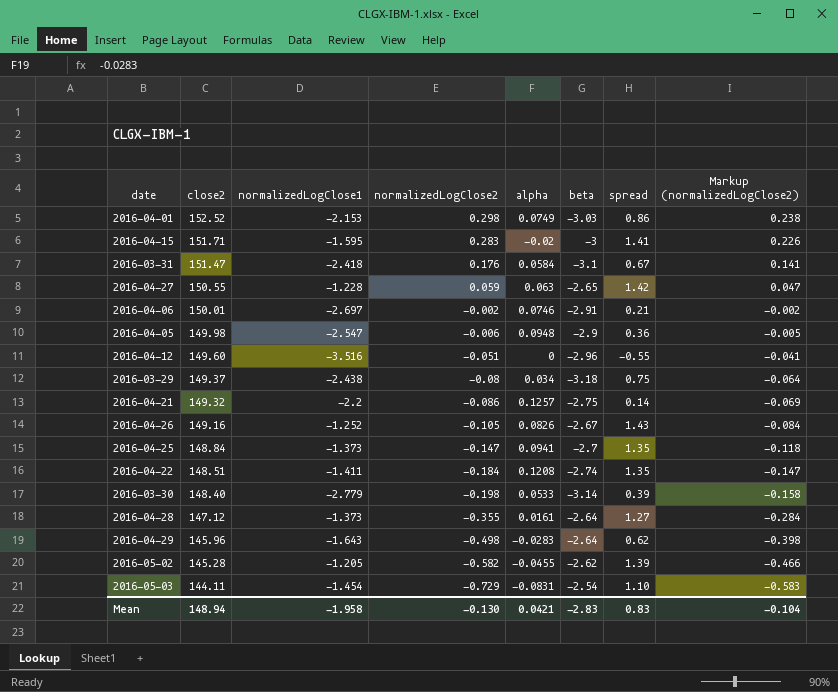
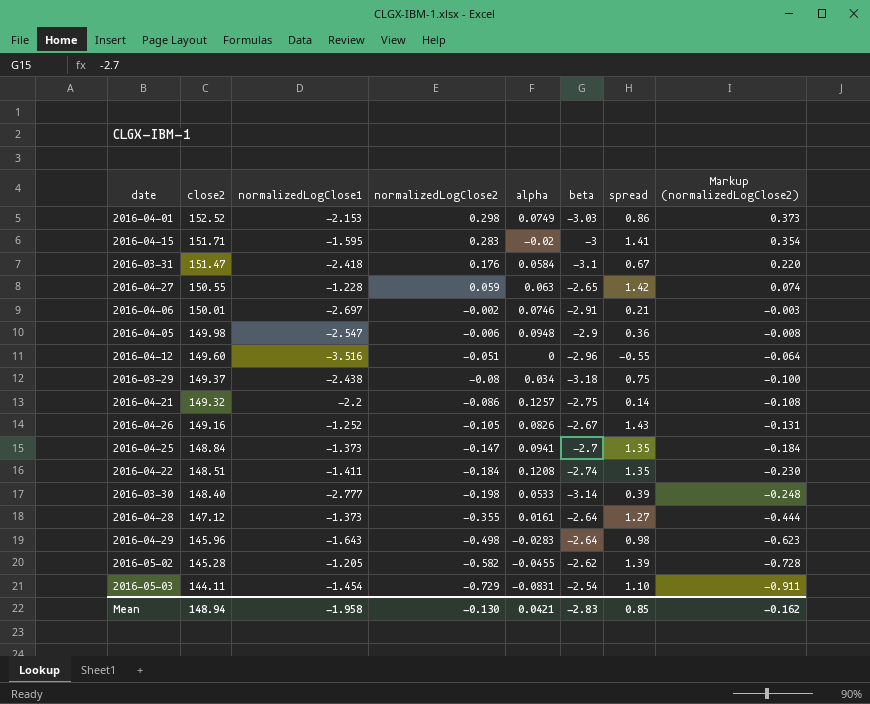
column Markup (normalizedLogClose2) | formula: [normalizedLogClose2] * 0.8 -> [normalizedLogClose2] * 1.25
2016-03-30 | normalizedLogClose1: -2.779 -> -2.777
2016-04-29 | spread: 0.62 -> 0.98
Mean | spread: 0.83 -> 0.85
Mean | Markup (normalizedLogClose2): -0.104 -> -0.162

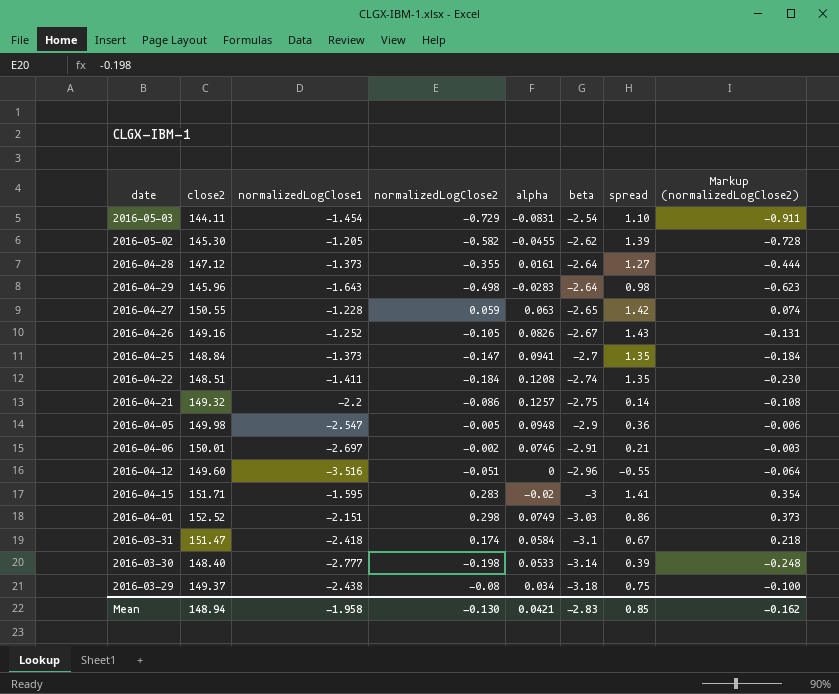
row order: close2 descending -> beta descending
2016-05-02 | close2: 145.28 -> 145.30
2016-04-05 | normalizedLogClose2: -0.006 -> -0.005
2016-04-05 | Markup (normalizedLogClose2): -0.008 -> -0.006
2016-04-01 | normalizedLogClose1: -2.153 -> -2.151
2016-03-31 | normalizedLogClose2: 0.176 -> 0.174
2016-03-31 | Markup (normalizedLogClose2): 0.220 -> 0.218

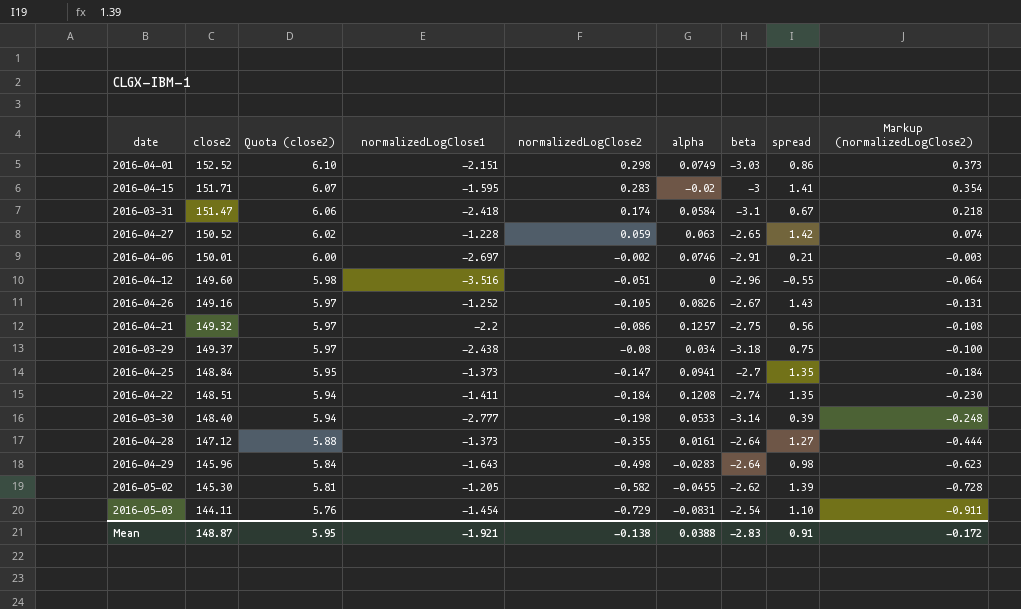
row order: beta descending -> Quota (close2) descending
column Quota (close2) | formula: none -> [close2] * 0.04
row 2016-04-05: 149.98 | -2.547 | -0.005 | 0.0948 | -2.9 | 0.36 | -0.006 -> none
2016-04-27 | close2: 150.55 -> 150.52
2016-04-21 | spread: 0.14 -> 0.56
Mean | close2: 148.94 -> 148.87
Mean | normalizedLogClose1: -1.958 -> -1.921
Mean | normalizedLogClose2: -0.130 -> -0.138
Mean | alpha: 0.0421 -> 0.0388
Mean | spread: 0.85 -> 0.91
Mean | Markup (normalizedLogClose2): -0.162 -> -0.172

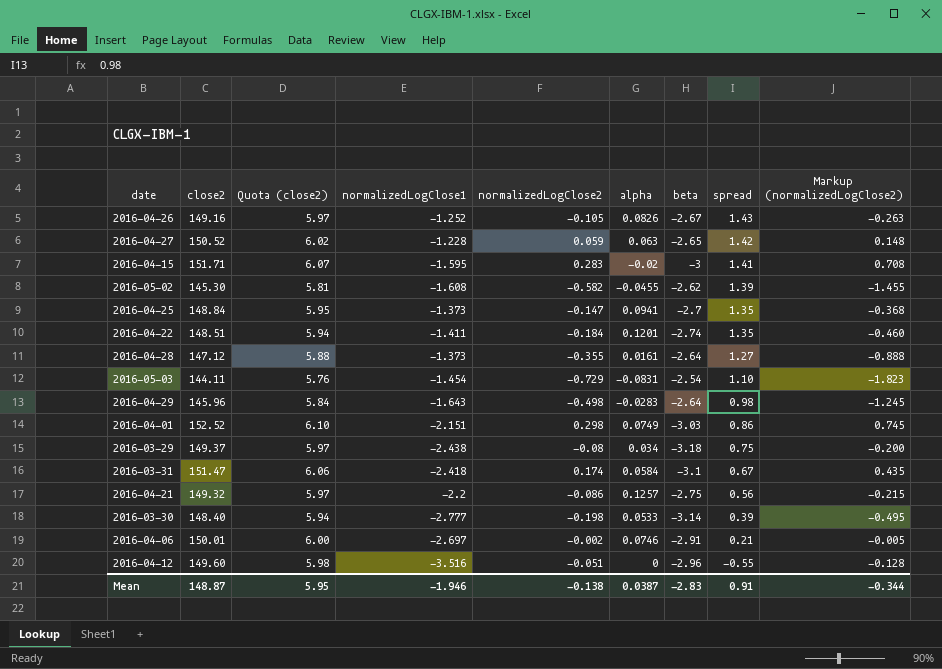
row order: Quota (close2) descending -> spread descending
column Markup (normalizedLogClose2) | formula: [normalizedLogClose2] * 1.25 -> [normalizedLogClose2] * 2.5
2016-05-02 | normalizedLogClose1: -1.205 -> -1.608
2016-04-22 | alpha: 0.1208 -> 0.1201
Mean | normalizedLogClose1: -1.921 -> -1.946
Mean | alpha: 0.0388 -> 0.0387
Mean | Markup (normalizedLogClose2): -0.172 -> -0.344

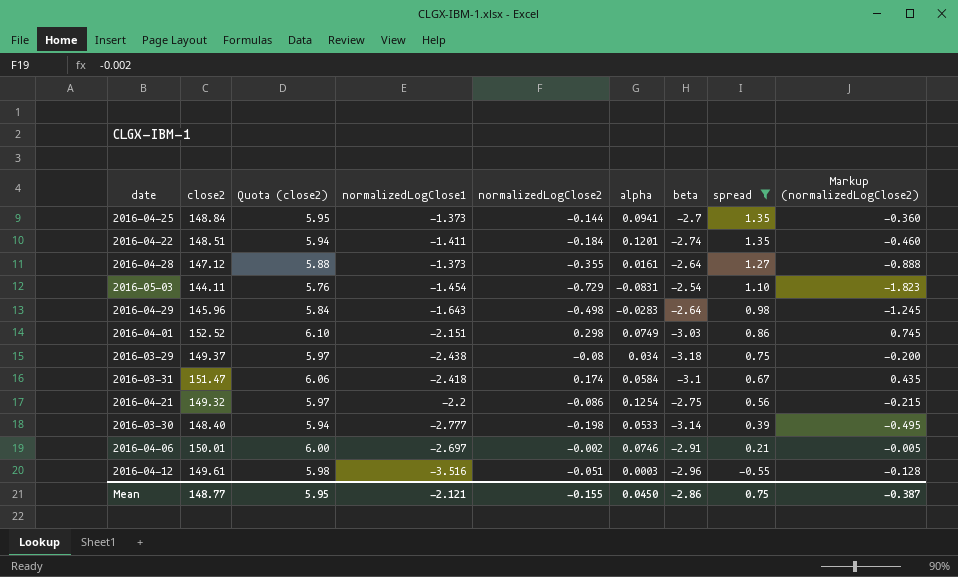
filter: none -> spread <= 1.35
2016-04-25 | normalizedLogClose2: -0.147 -> -0.144
2016-04-25 | Markup (normalizedLogClose2): -0.368 -> -0.360
2016-04-21 | alpha: 0.1257 -> 0.1254
2016-04-12 | close2: 149.60 -> 149.61
2016-04-12 | alpha: 0 -> 0.0003
Mean | close2: 148.87 -> 148.77
Mean | normalizedLogClose1: -1.946 -> -2.121
Mean | normalizedLogClose2: -0.138 -> -0.155
Mean | alpha: 0.0387 -> 0.0450
Mean | beta: -2.83 -> -2.86
Mean | spread: 0.91 -> 0.75
Mean | Markup (normalizedLogClose2): -0.344 -> -0.387

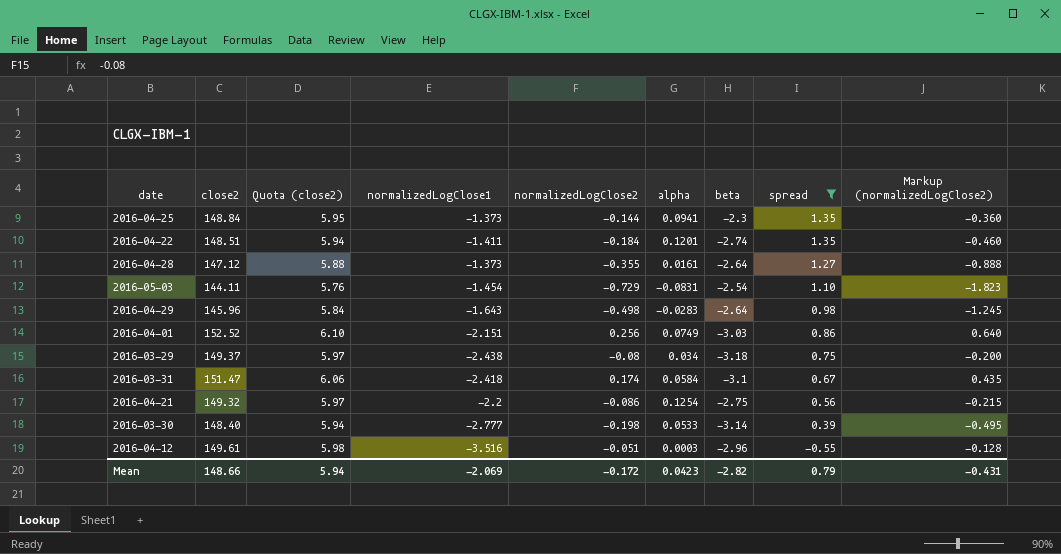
row 2016-04-06: 150.01 | 6.00 | -2.697 | -0.002 | 0.0746 | -2.91 | 0.21 | -0.005 -> none
2016-04-25 | beta: -2.7 -> -2.3
2016-04-01 | normalizedLogClose2: 0.298 -> 0.256
2016-04-01 | Markup (normalizedLogClose2): 0.745 -> 0.640
Mean | close2: 148.77 -> 148.66
Mean | Quota (close2): 5.95 -> 5.94
Mean | normalizedLogClose1: -2.121 -> -2.069
Mean | normalizedLogClose2: -0.155 -> -0.172
Mean | alpha: 0.0450 -> 0.0423
Mean | beta: -2.86 -> -2.82
Mean | spread: 0.75 -> 0.79
Mean | Markup (normalizedLogClose2): -0.387 -> -0.431

